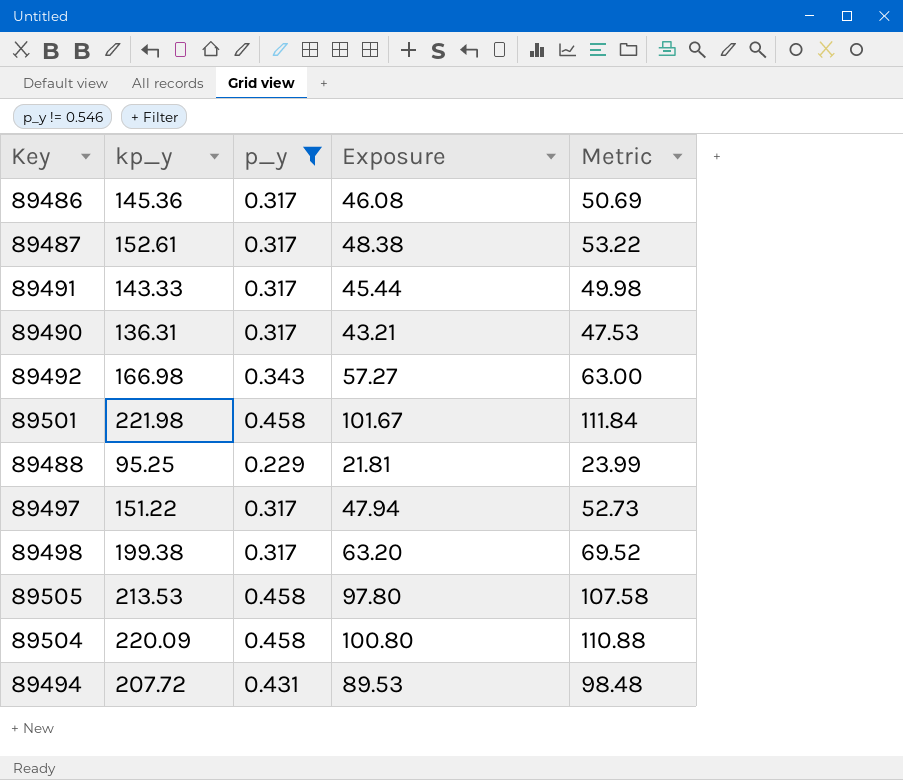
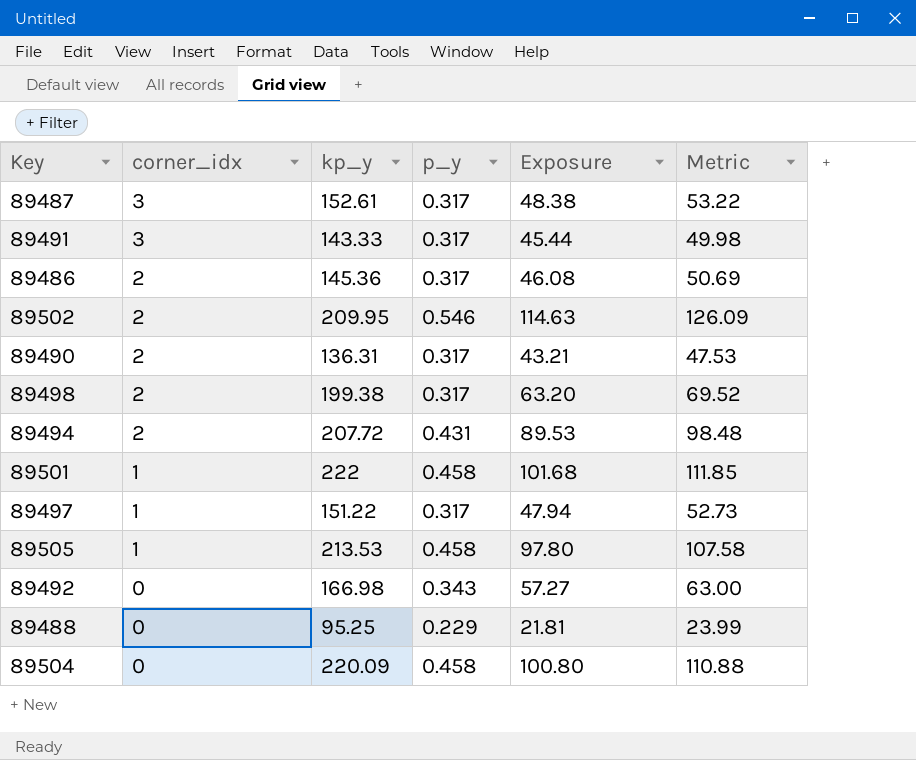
filter: p_y != 0.546 -> none
row order: none -> corner_idx descending
column corner_idx | position: none -> 2
89501 | kp_y: 221.98 -> 222
89501 | Exposure: 101.67 -> 101.68
89501 | Metric: 111.84 -> 111.85

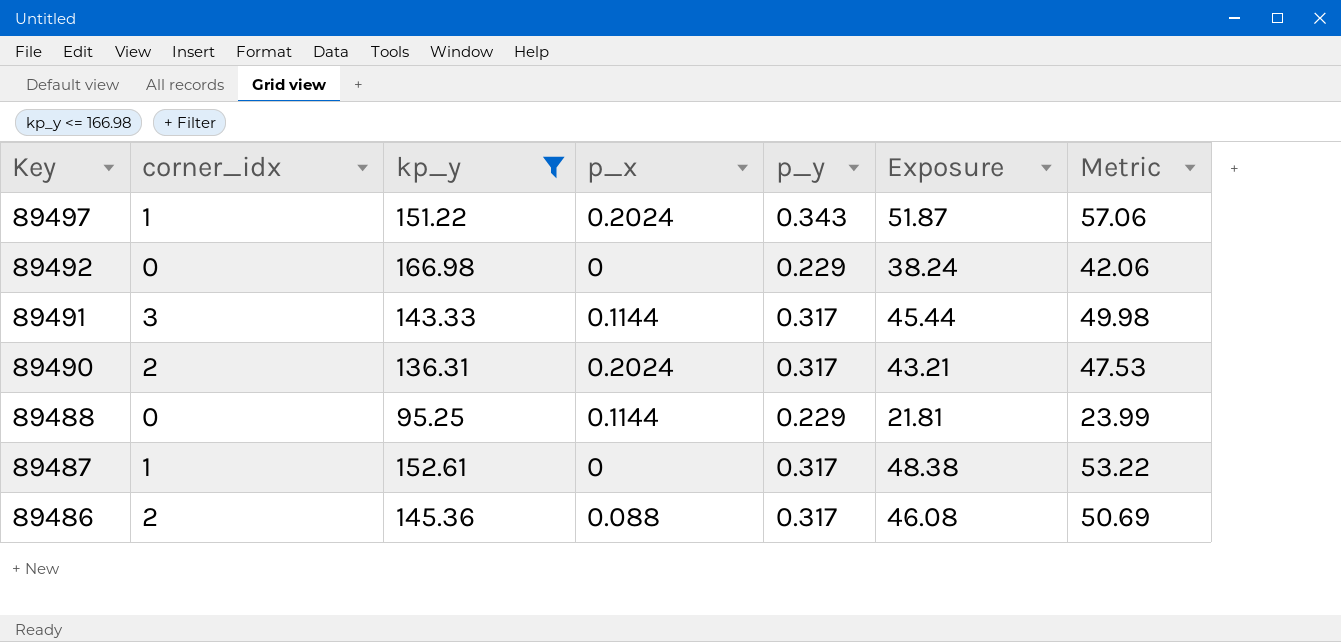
filter: none -> kp_y <= 166.98
row order: corner_idx descending -> Key descending
column p_x | position: none -> 4
89497 | p_y: 0.317 -> 0.343
89497 | Exposure: 47.94 -> 51.87
89497 | Metric: 52.73 -> 57.06
89492 | p_y: 0.343 -> 0.229
89492 | Exposure: 57.27 -> 38.24
89492 | Metric: 63.00 -> 42.06
89487 | corner_idx: 3 -> 1

